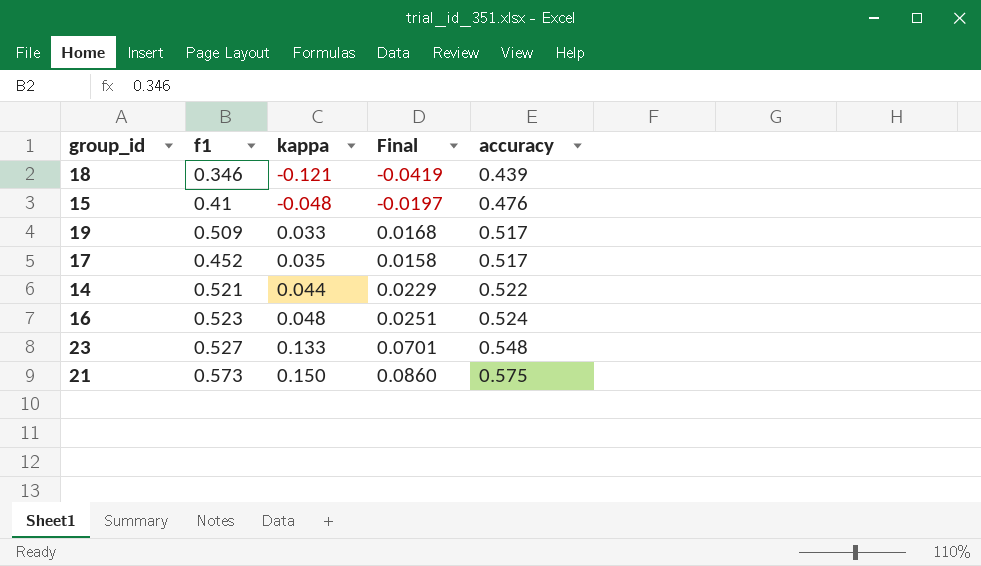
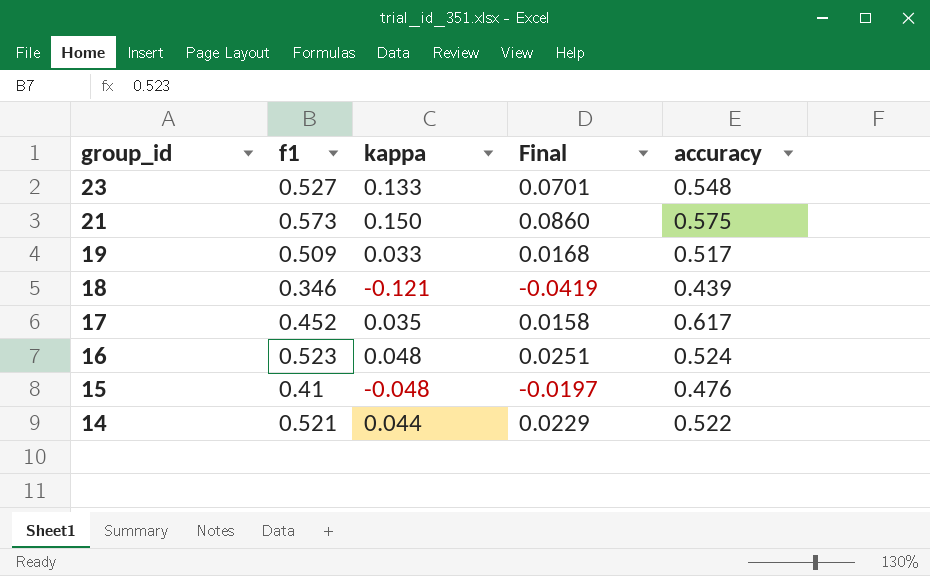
row order: kappa ascending -> group_id descending
17 | accuracy: 0.517 -> 0.617

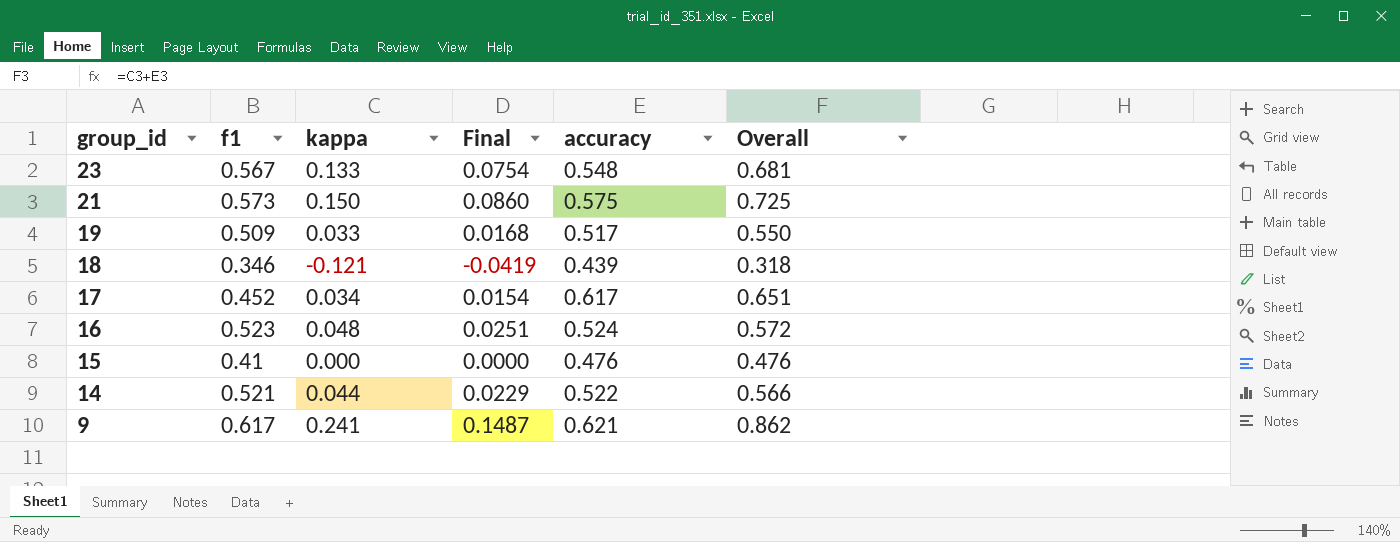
column Overall | formula: none -> [kappa] + [accuracy]
23 | f1: 0.527 -> 0.567
23 | Final: 0.0701 -> 0.0754
17 | kappa: 0.035 -> 0.034
17 | Final: 0.0158 -> 0.0154
15 | kappa: -0.048 -> 0.000
15 | Final: -0.0197 -> 0.0000
row 9: none -> 0.617 | 0.241 | 0.1487 | 0.621 | 0.862

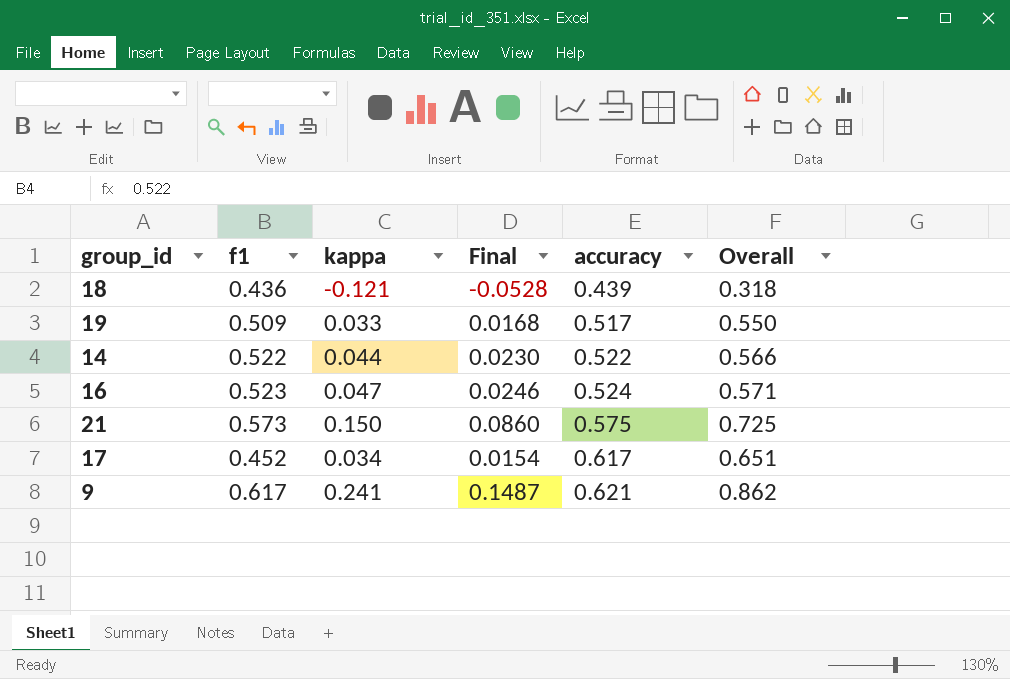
row order: group_id descending -> accuracy ascending
row 23: 0.567 | 0.133 | 0.0754 | 0.548 | 0.681 -> none
row 15: 0.41 | 0.000 | 0.0000 | 0.476 | 0.476 -> none
18 | f1: 0.346 -> 0.436
18 | Final: -0.0419 -> -0.0528
14 | f1: 0.521 -> 0.522
14 | Final: 0.0229 -> 0.0230
16 | kappa: 0.048 -> 0.047
16 | Final: 0.0251 -> 0.0246
16 | Overall: 0.572 -> 0.571

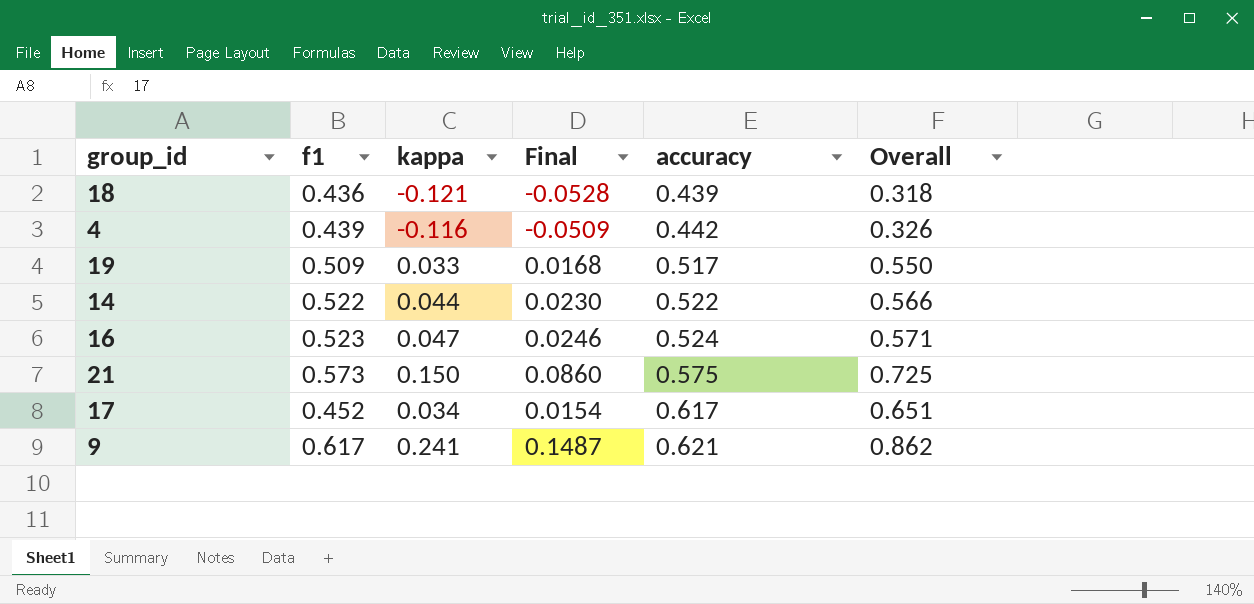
row 4: none -> 0.439 | -0.116 | -0.0509 | 0.442 | 0.326

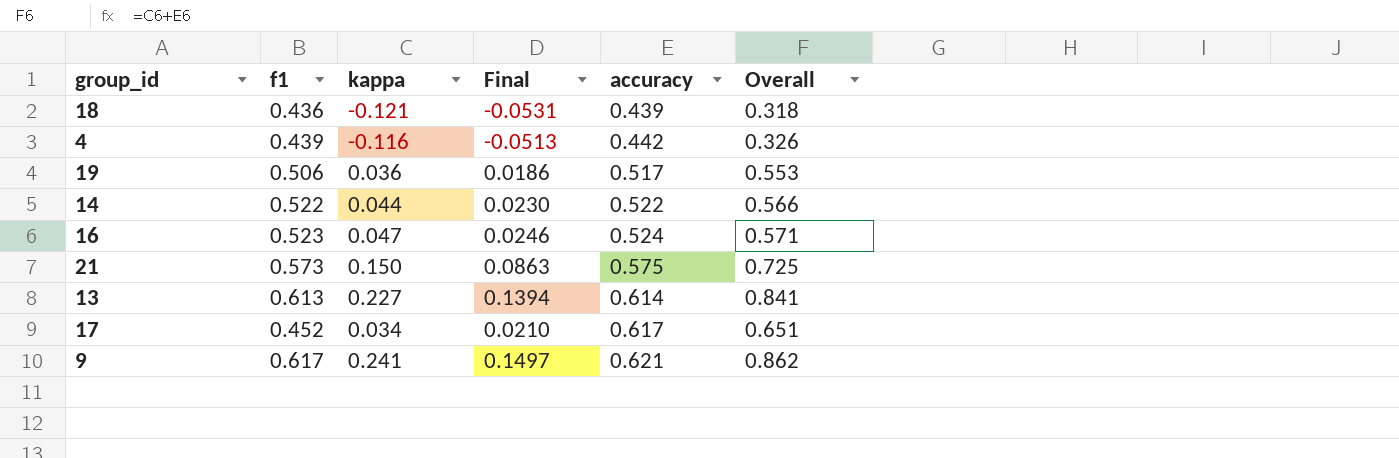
column Final | formula: [f1] * [kappa] -> [kappa] * [accuracy]
19 | f1: 0.509 -> 0.506
19 | kappa: 0.033 -> 0.036
19 | Overall: 0.550 -> 0.553
row 13: none -> 0.613 | 0.227 | 0.1394 | 0.614 | 0.841

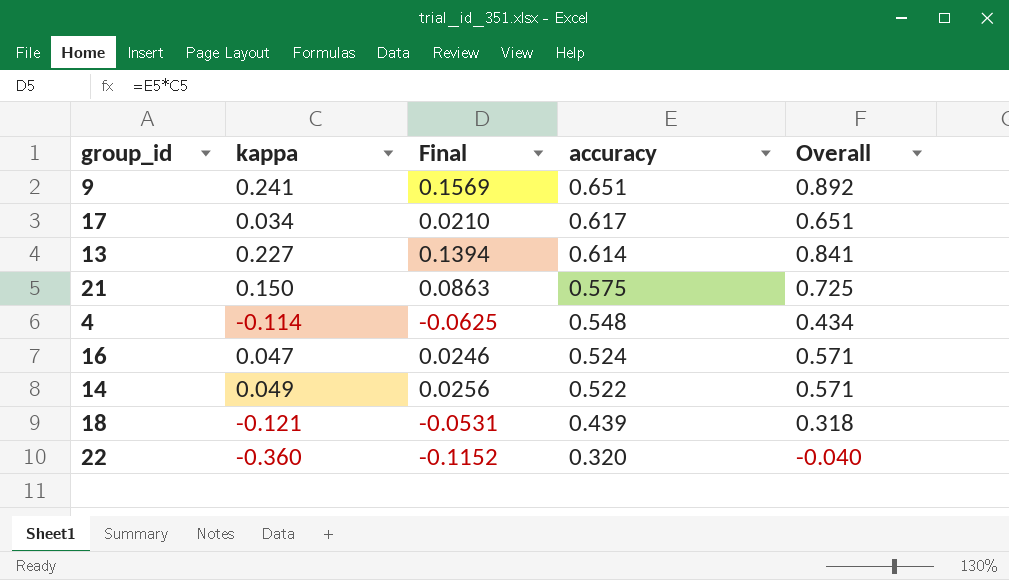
row order: accuracy ascending -> accuracy descending
column f1 | position: 2 -> none
row 19: 0.506 | 0.036 | 0.0186 | 0.517 | 0.553 -> none
9 | Final: 0.1497 -> 0.1569
9 | accuracy: 0.621 -> 0.651
9 | Overall: 0.862 -> 0.892
4 | kappa: -0.116 -> -0.114
4 | Final: -0.0513 -> -0.0625
4 | accuracy: 0.442 -> 0.548
4 | Overall: 0.326 -> 0.434
14 | kappa: 0.044 -> 0.049
14 | Final: 0.0230 -> 0.0256
14 | Overall: 0.566 -> 0.571
row 22: none -> -0.360 | -0.1152 | 0.320 | -0.040

